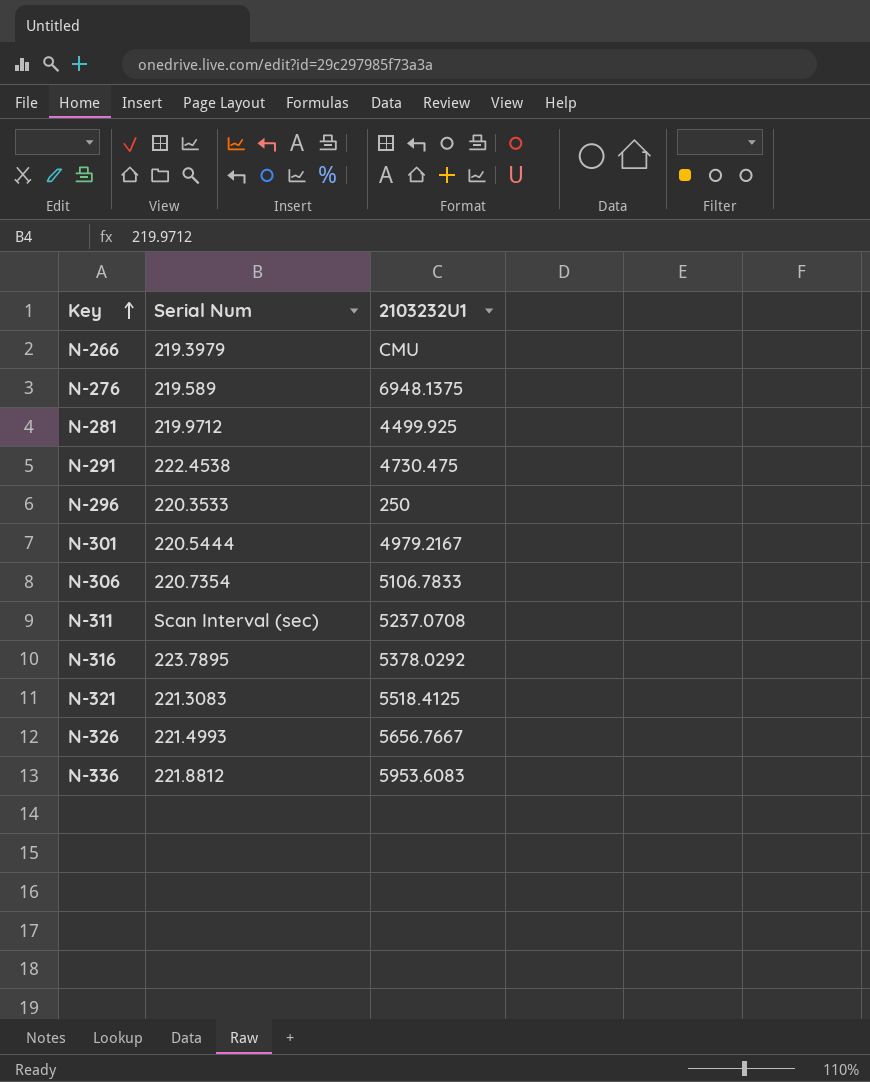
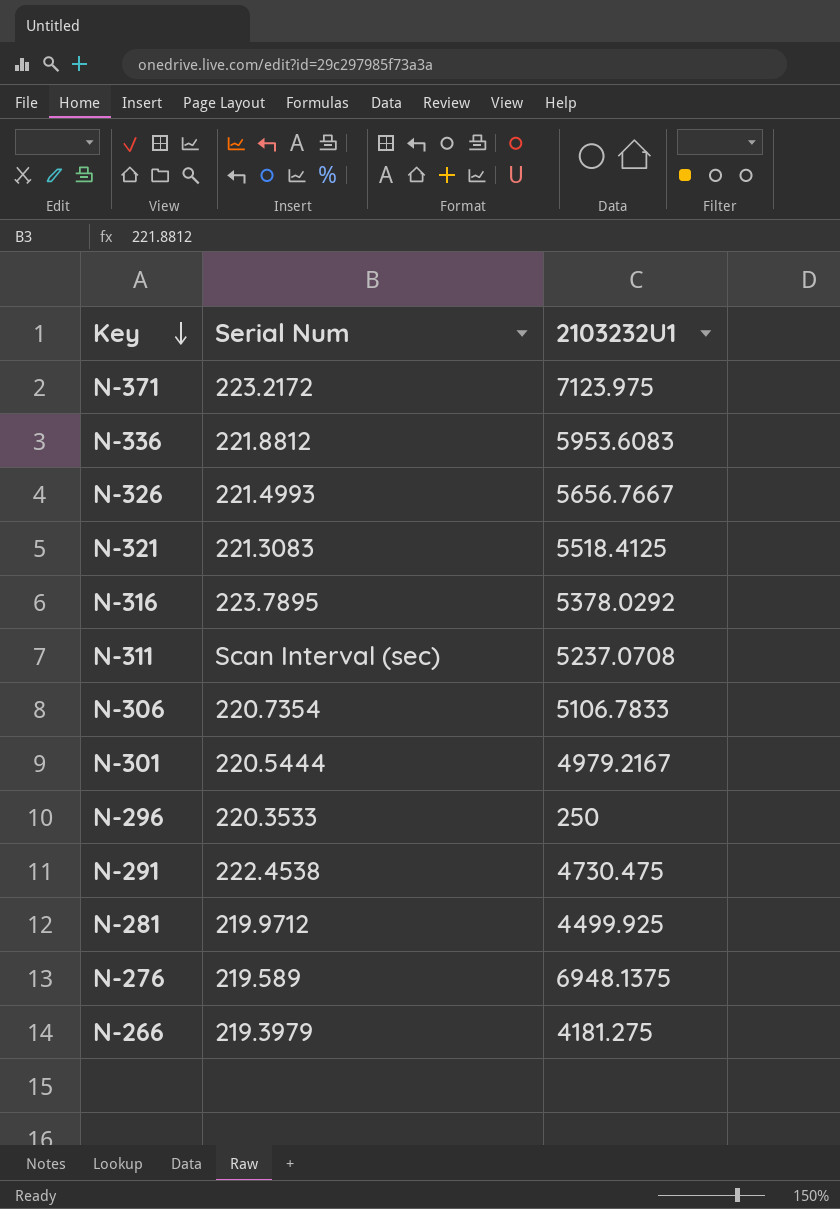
row order: Key ascending -> Key descending
row N-371: none -> 223.2172 | 7123.975
N-266 | 2103232U1: CMU -> 4181.275

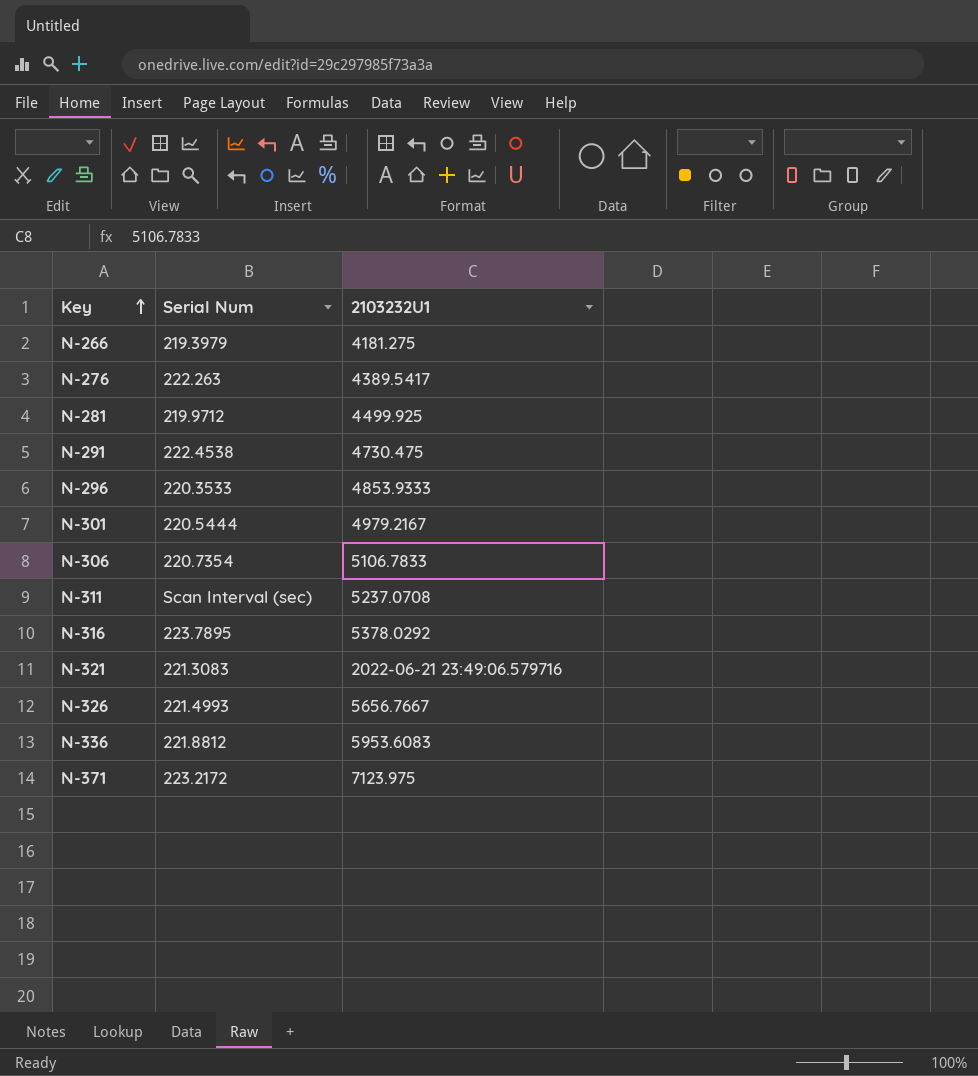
row order: Key descending -> Key ascending
N-276 | Serial Num: 219.589 -> 222.263
N-276 | 2103232U1: 6948.1375 -> 4389.5417
N-296 | 2103232U1: 250 -> 4853.9333
N-321 | 2103232U1: 5518.4125 -> 2022-06-21 23:49:06.579716

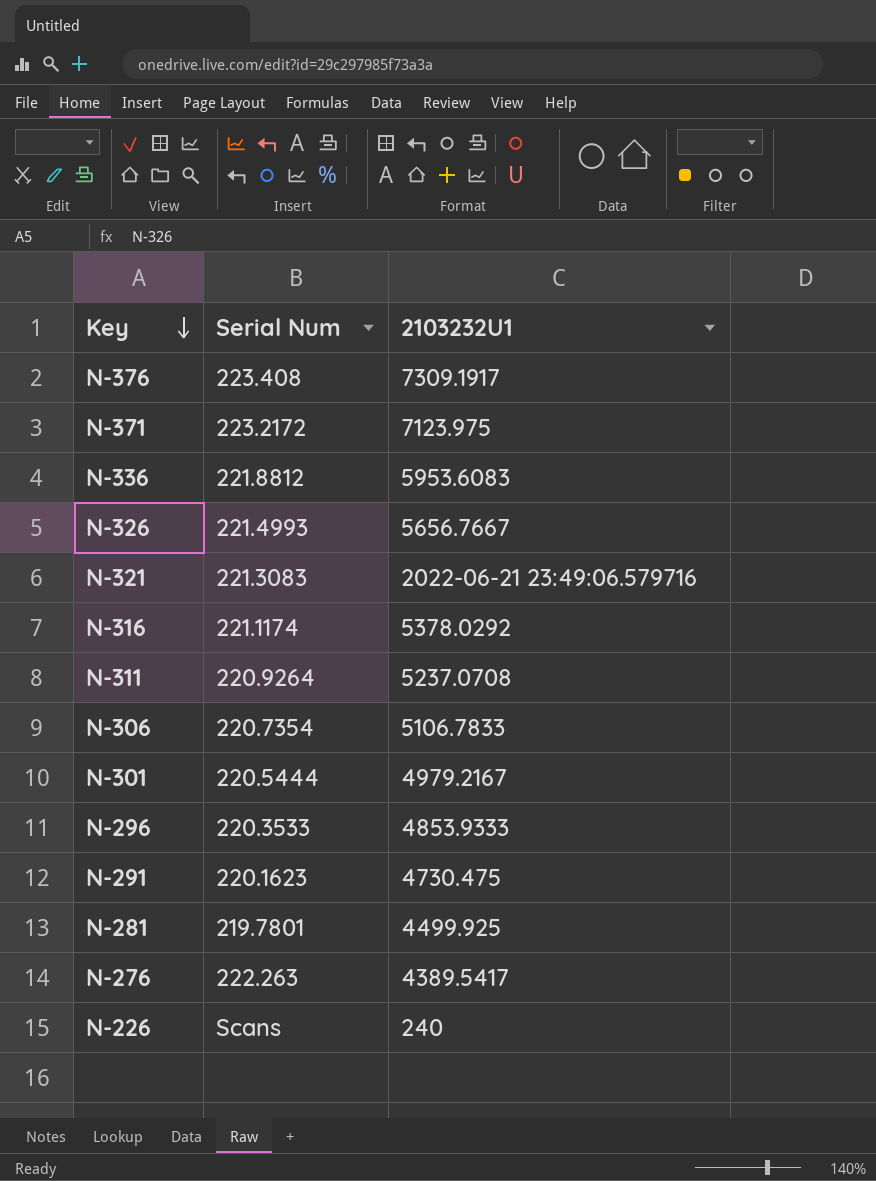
row order: Key ascending -> Key descending
row N-266: 219.3979 | 4181.275 -> none
row N-376: none -> 223.408 | 7309.1917
N-316 | Serial Num: 223.7895 -> 221.1174
N-311 | Serial Num: Scan Interval (sec) -> 220.9264
N-291 | Serial Num: 222.4538 -> 220.1623
N-281 | Serial Num: 219.9712 -> 219.7801
row N-226: none -> Scans | 240

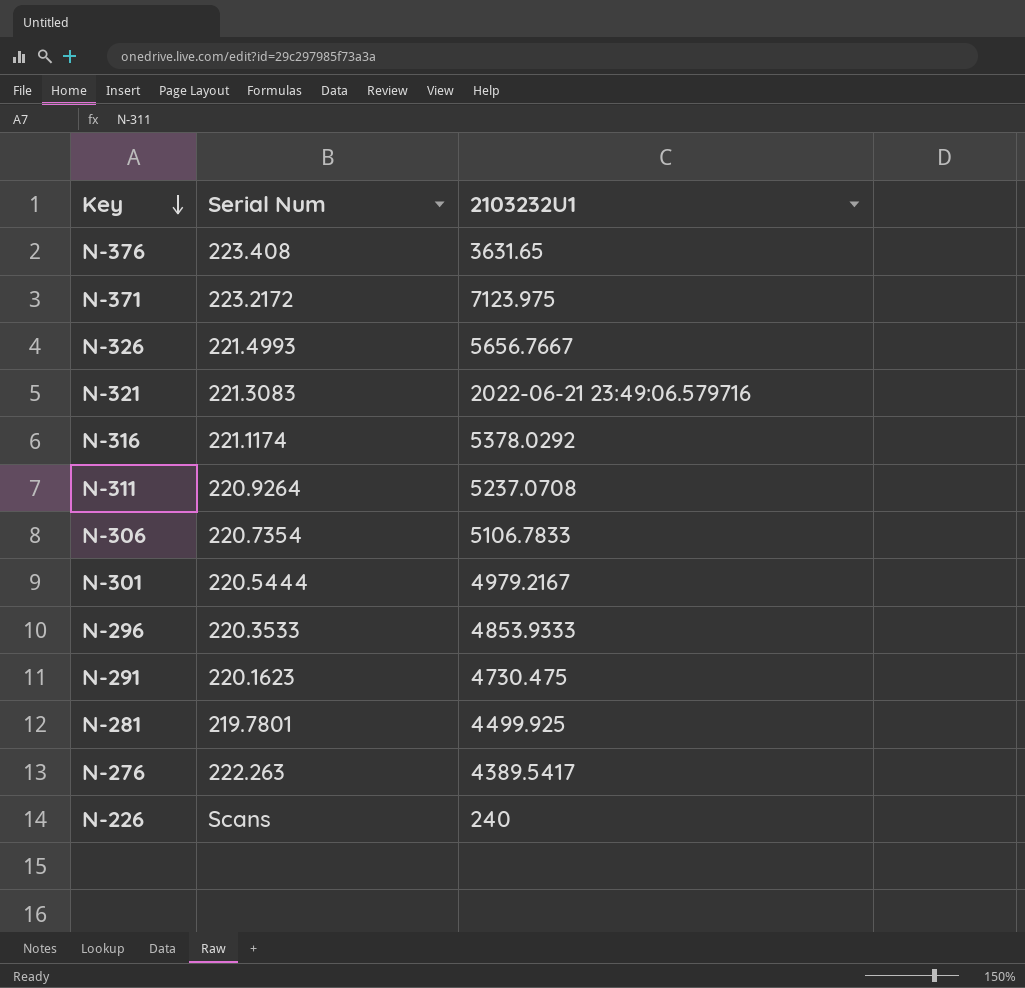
row N-336: 221.8812 | 5953.6083 -> none
N-376 | 2103232U1: 7309.1917 -> 3631.65

